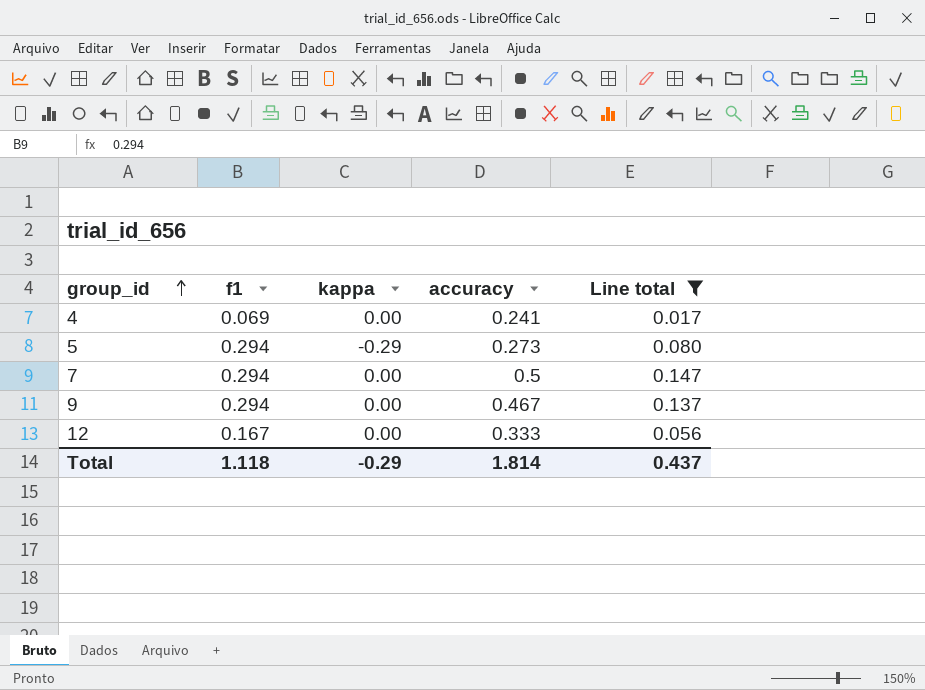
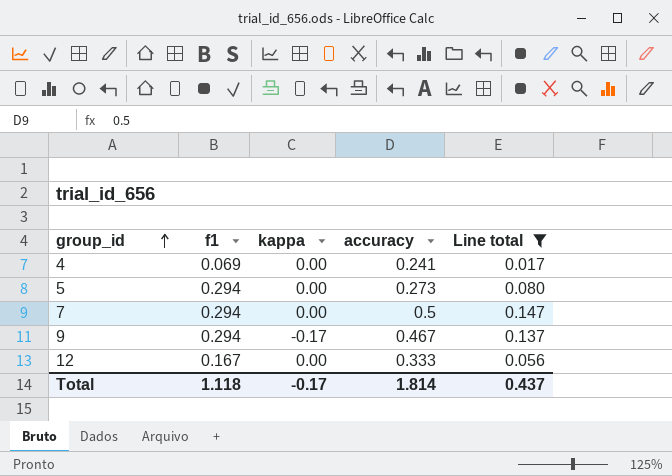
5 | kappa: -0.29 -> 0.00
9 | kappa: 0.00 -> -0.17
Total | kappa: -0.29 -> -0.17

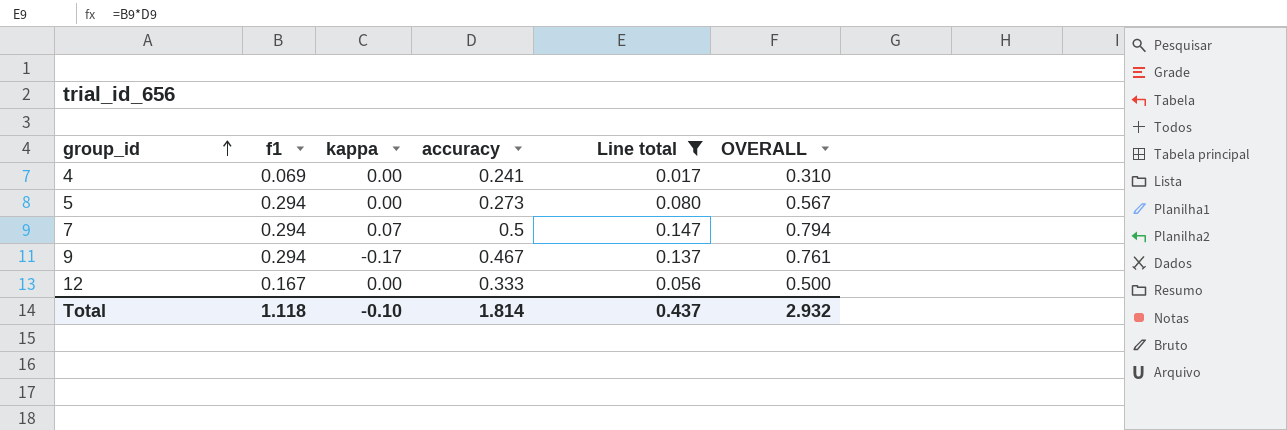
column OVERALL | formula: none -> [f1] + [accuracy]
7 | kappa: 0.00 -> 0.07
Total | kappa: -0.17 -> -0.10

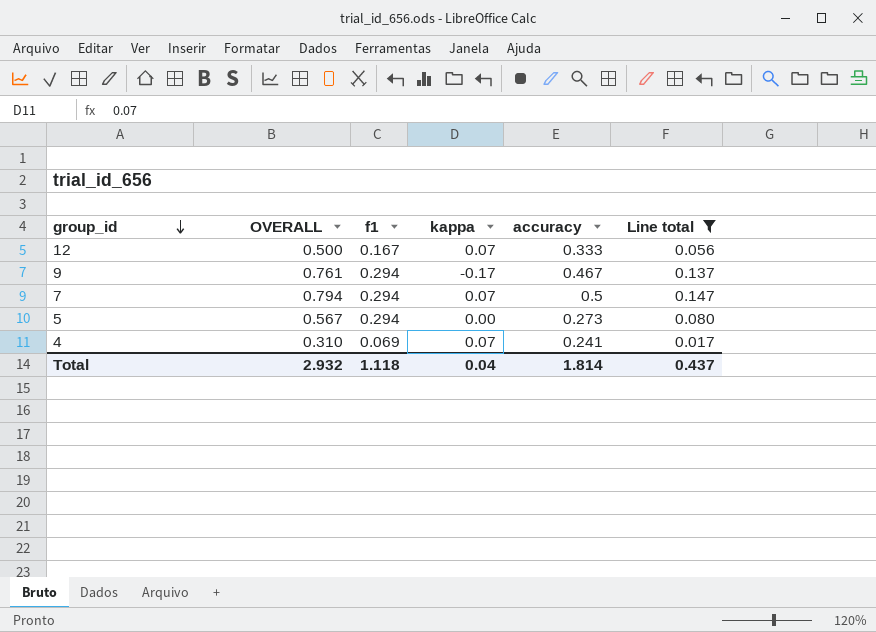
row order: group_id ascending -> group_id descending
column OVERALL | position: 6 -> 2
12 | kappa: 0.00 -> 0.07
4 | kappa: 0.00 -> 0.07
Total | kappa: -0.10 -> 0.04

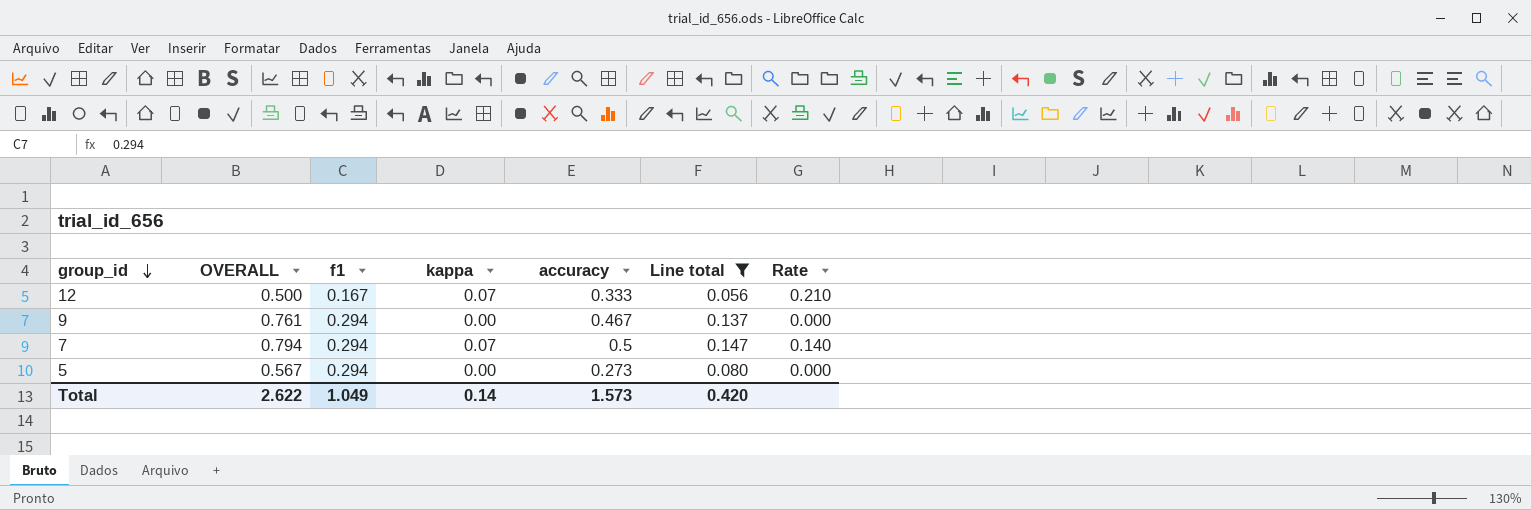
column Rate | formula: none -> [kappa] / [accuracy]
row 4: 0.310 | 0.069 | 0.07 | 0.241 | 0.017 -> none
9 | kappa: -0.17 -> 0.00
Total | OVERALL: 2.932 -> 2.622
Total | f1: 1.118 -> 1.049
Total | kappa: 0.04 -> 0.14
Total | accuracy: 1.814 -> 1.573
Total | Line total: 0.437 -> 0.420

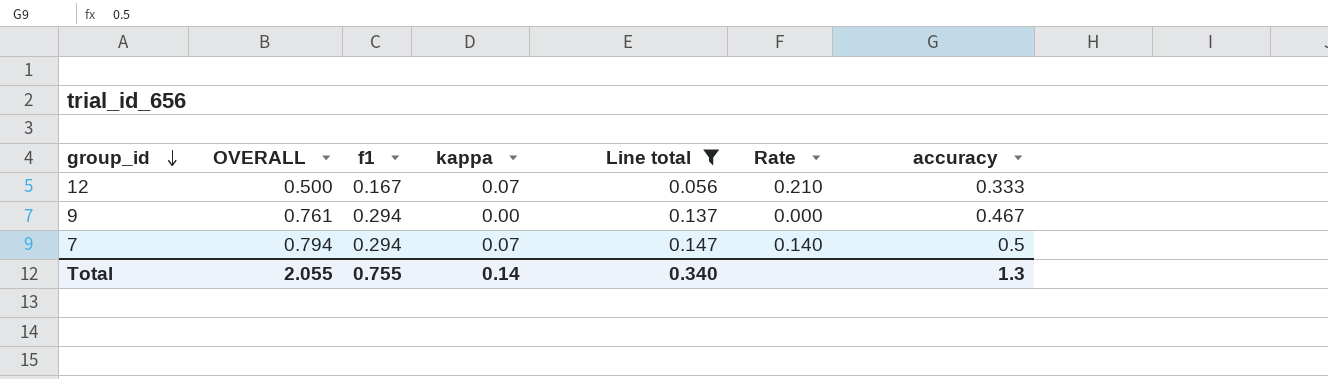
column accuracy | position: 5 -> 7
row 5: 0.567 | 0.294 | 0.00 | 0.273 | 0.080 | 0.000 -> none
Total | OVERALL: 2.622 -> 2.055
Total | f1: 1.049 -> 0.755
Total | Line total: 0.420 -> 0.340
Total | accuracy: 1.573 -> 1.3

